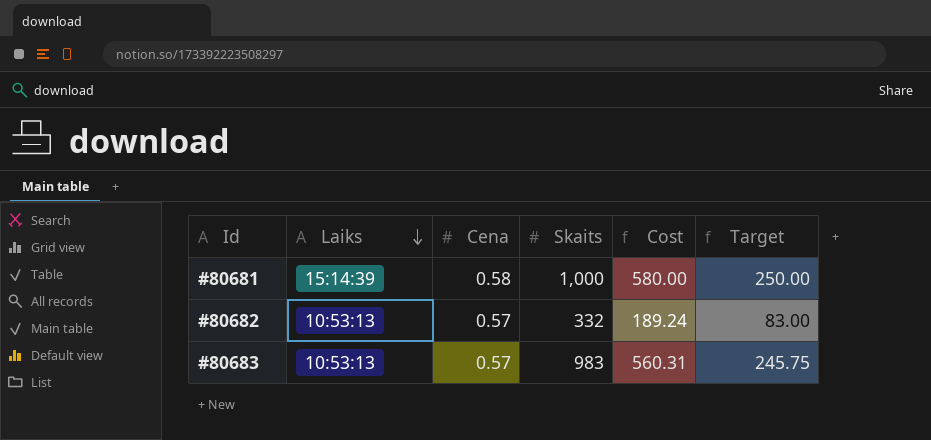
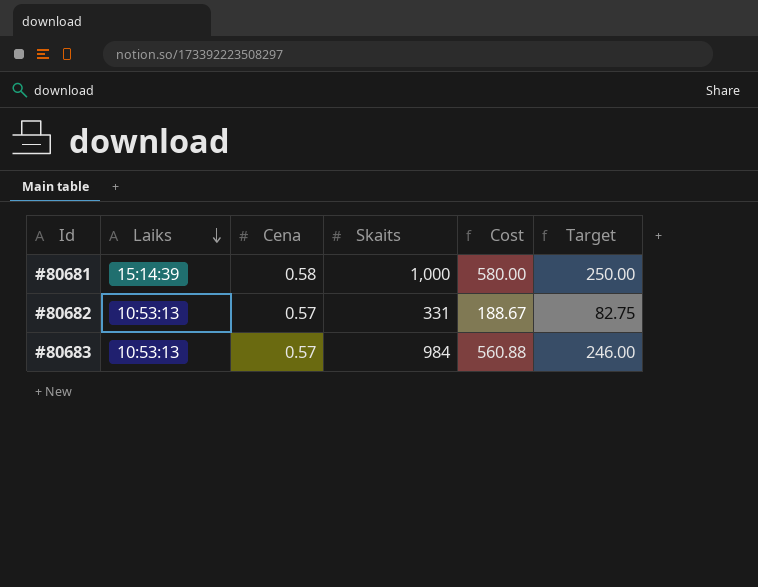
#80682 | Skaits: 332 -> 331
#80682 | Cost: 189.24 -> 188.67
#80682 | Target: 83.00 -> 82.75
#80683 | Skaits: 983 -> 984
#80683 | Cost: 560.31 -> 560.88
#80683 | Target: 245.75 -> 246.00

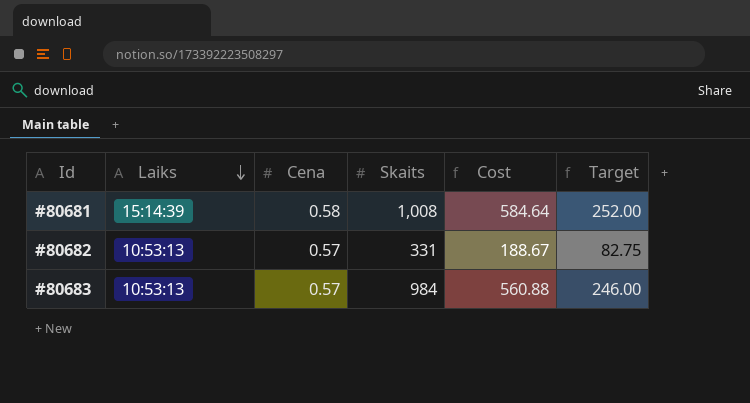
#80681 | Skaits: 1,000 -> 1,008
#80681 | Cost: 580.00 -> 584.64
#80681 | Target: 250.00 -> 252.00

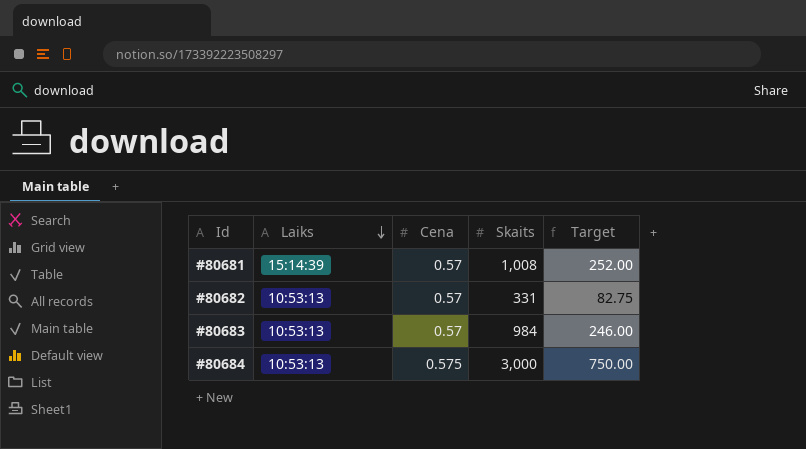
column Cost | formula: [Cena] * [Skaits] -> none
#80681 | Cena: 0.58 -> 0.57
row #80684: none -> 10:53:13 | 0.575 | 3,000 | 750.00

